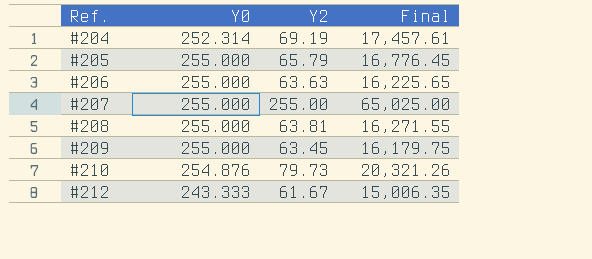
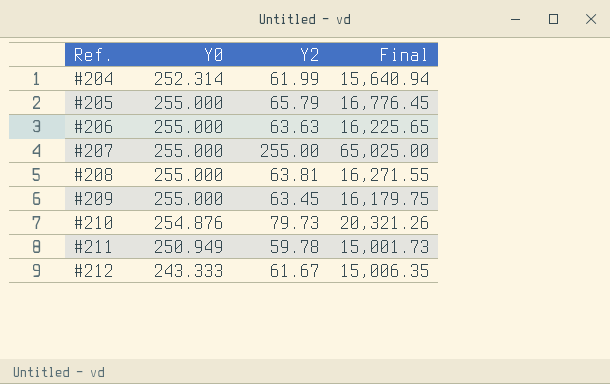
#204 | Y2: 69.19 -> 61.99
#204 | Final: 17,457.61 -> 15,640.94
row #211: none -> 250.949 | 59.78 | 15,001.73

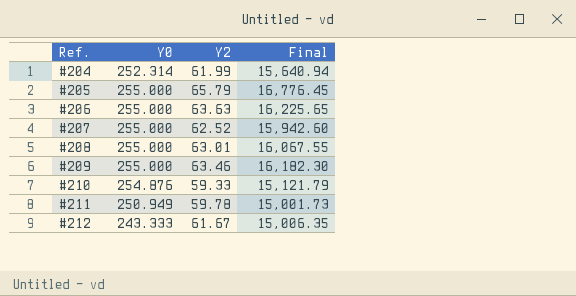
#207 | Y2: 255.00 -> 62.52
#207 | Final: 65,025.00 -> 15,942.60
#208 | Y2: 63.81 -> 63.01
#208 | Final: 16,271.55 -> 16,067.55
#209 | Y2: 63.45 -> 63.46
#209 | Final: 16,179.75 -> 16,182.30
#210 | Y2: 79.73 -> 59.33
#210 | Final: 20,321.26 -> 15,121.79

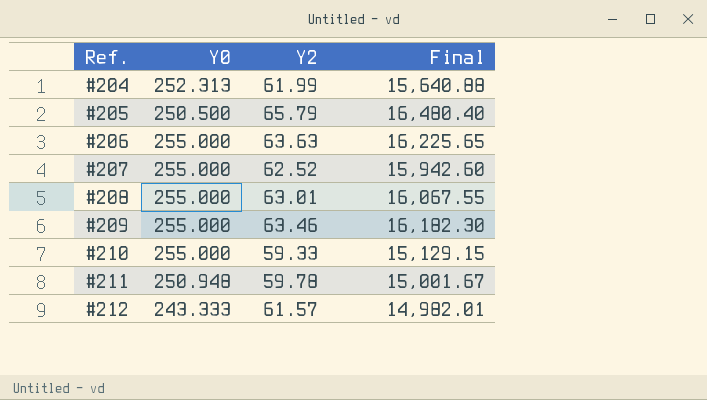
#204 | Y0: 252.314 -> 252.313
#204 | Final: 15,640.94 -> 15,640.88
#205 | Y0: 255.000 -> 250.500
#205 | Final: 16,776.45 -> 16,480.40
#210 | Y0: 254.876 -> 255.000
#210 | Final: 15,121.79 -> 15,129.15
#211 | Y0: 250.949 -> 250.948
#211 | Final: 15,001.73 -> 15,001.67
#212 | Y2: 61.67 -> 61.57
#212 | Final: 15,006.35 -> 14,982.01

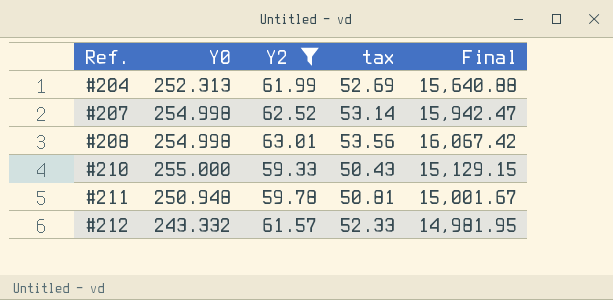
filter: none -> Y2 <= 63.01
column tax | formula: none -> [Y2] * 0.85
#207 | Y0: 255.000 -> 254.998
#207 | Final: 15,942.60 -> 15,942.47
#208 | Y0: 255.000 -> 254.998
#208 | Final: 16,067.55 -> 16,067.42
#212 | Y0: 243.333 -> 243.332
#212 | Final: 14,982.01 -> 14,981.95

